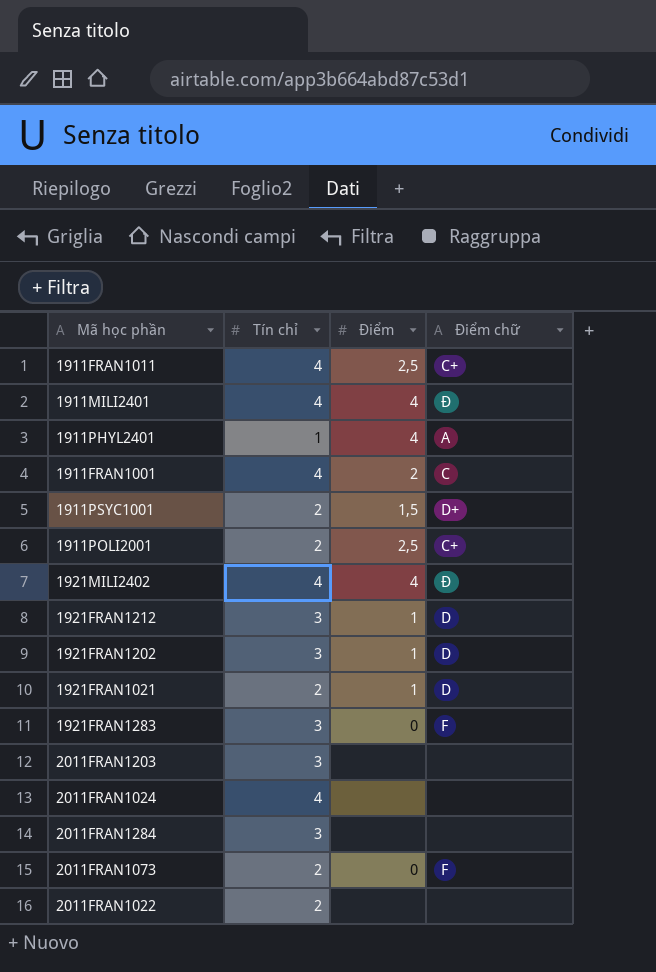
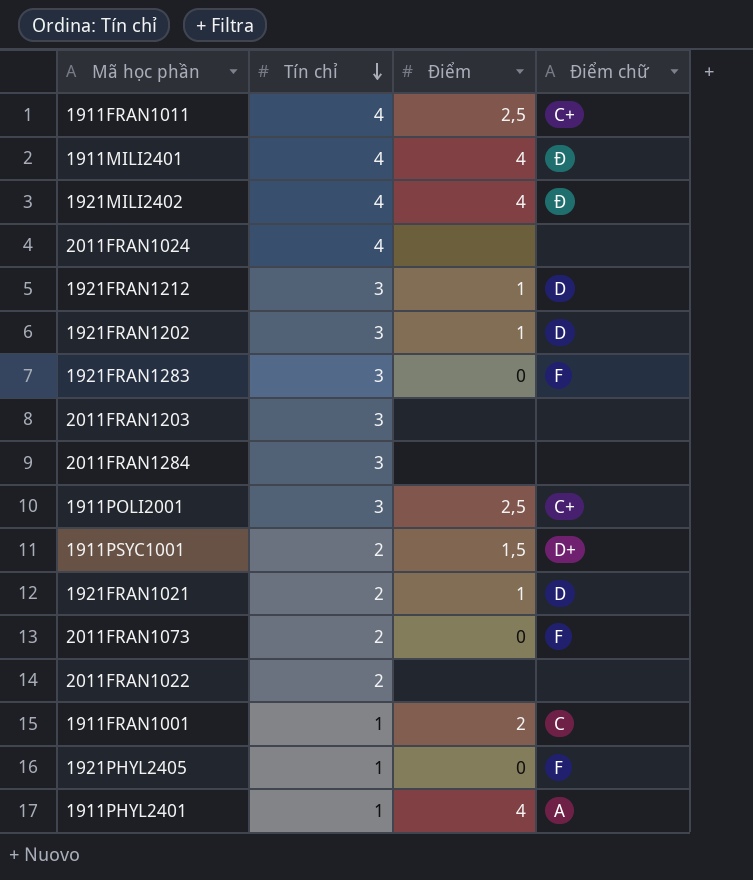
row order: none -> Tín chỉ descending
1911POLI2001 | Tín chỉ: 2 -> 3
1911FRAN1001 | Tín chỉ: 4 -> 1
row 1921PHYL2405: none -> 1 | 0 | F

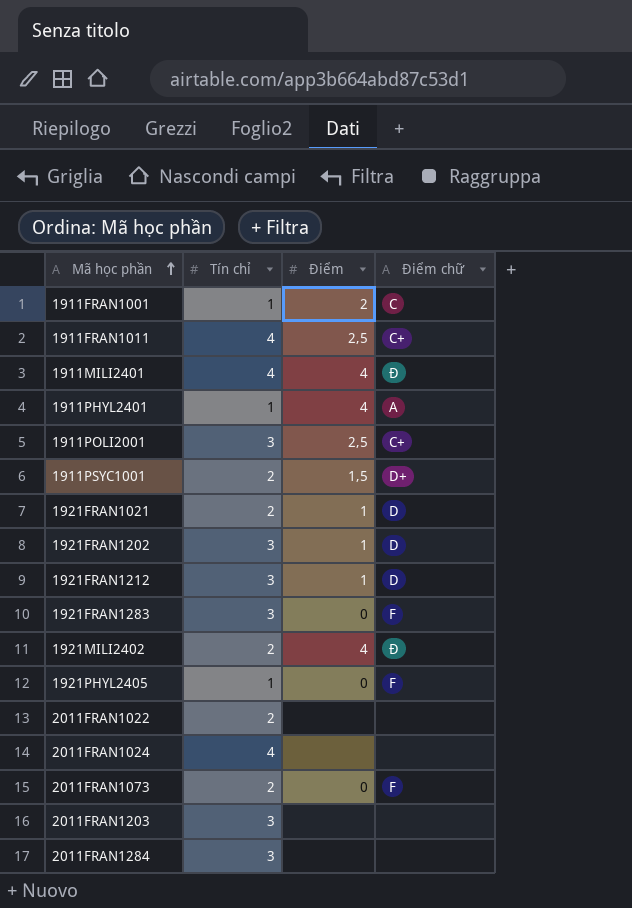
row order: Tín chỉ descending -> Mã học phần ascending
1921MILI2402 | Tín chỉ: 4 -> 2

